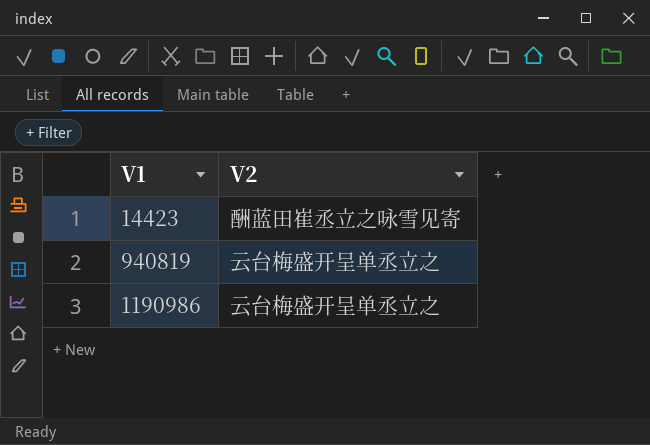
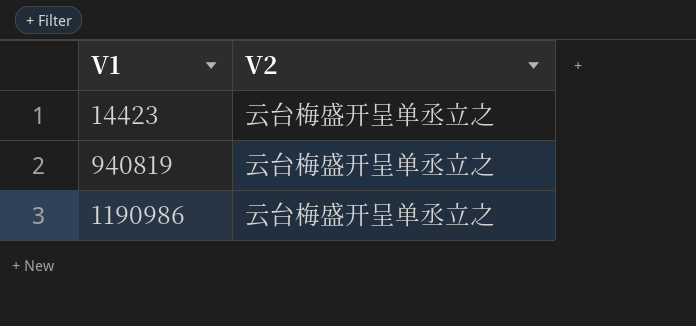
14423 | V2: 酬蓝田崔丞立之咏雪见寄 -> 云台梅盛开呈单丞立之

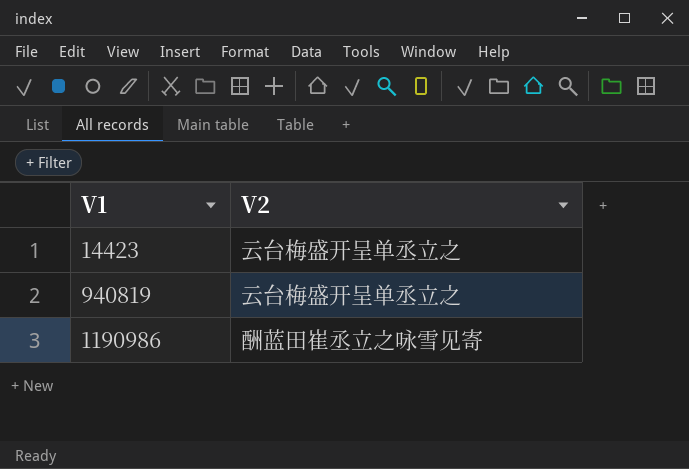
1190986 | V2: 云台梅盛开呈单丞立之 -> 酬蓝田崔丞立之咏雪见寄

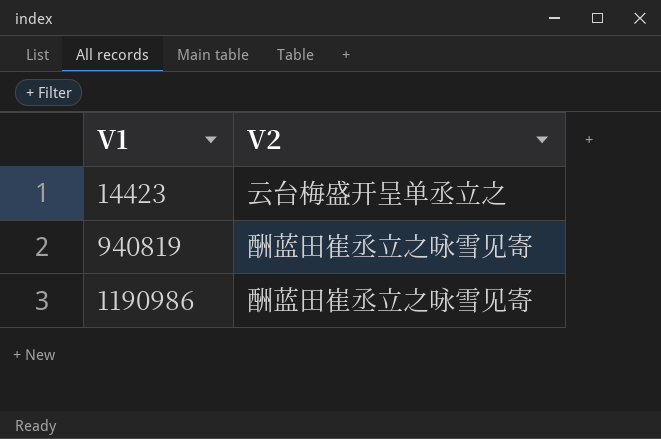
940819 | V2: 云台梅盛开呈单丞立之 -> 酬蓝田崔丞立之咏雪见寄

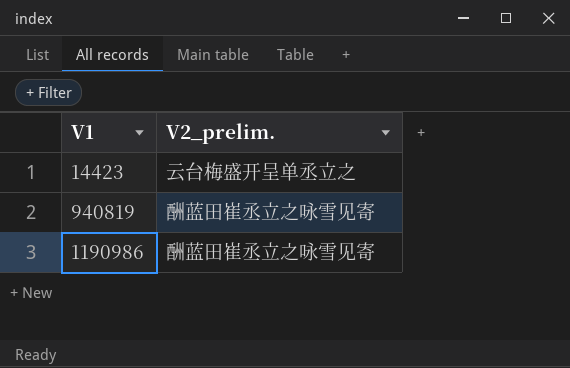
column name: V2 -> V2_prelim.

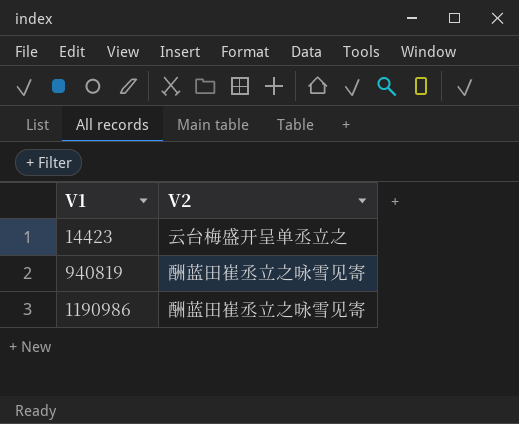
column name: V2_prelim. -> V2

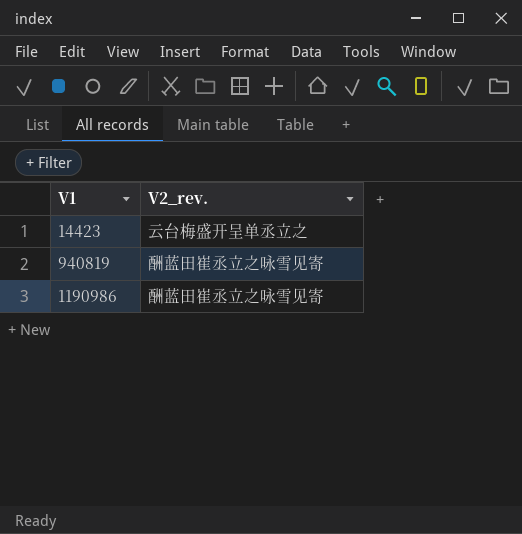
column name: V2 -> V2_rev.

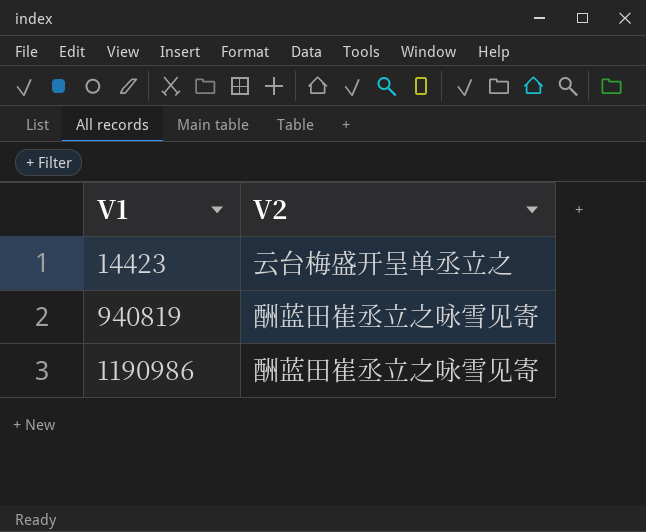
column name: V2_rev. -> V2

